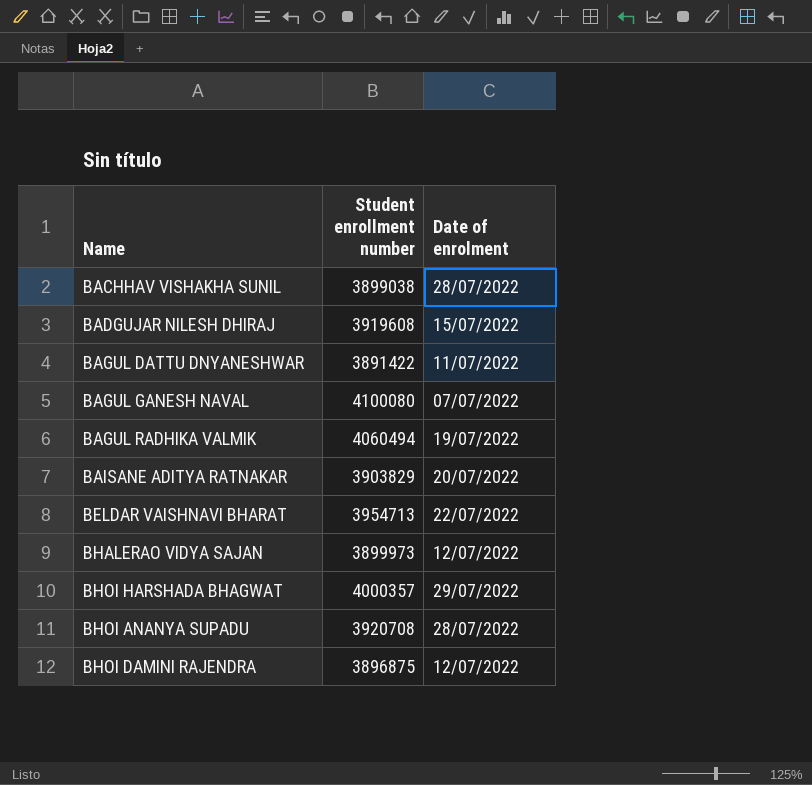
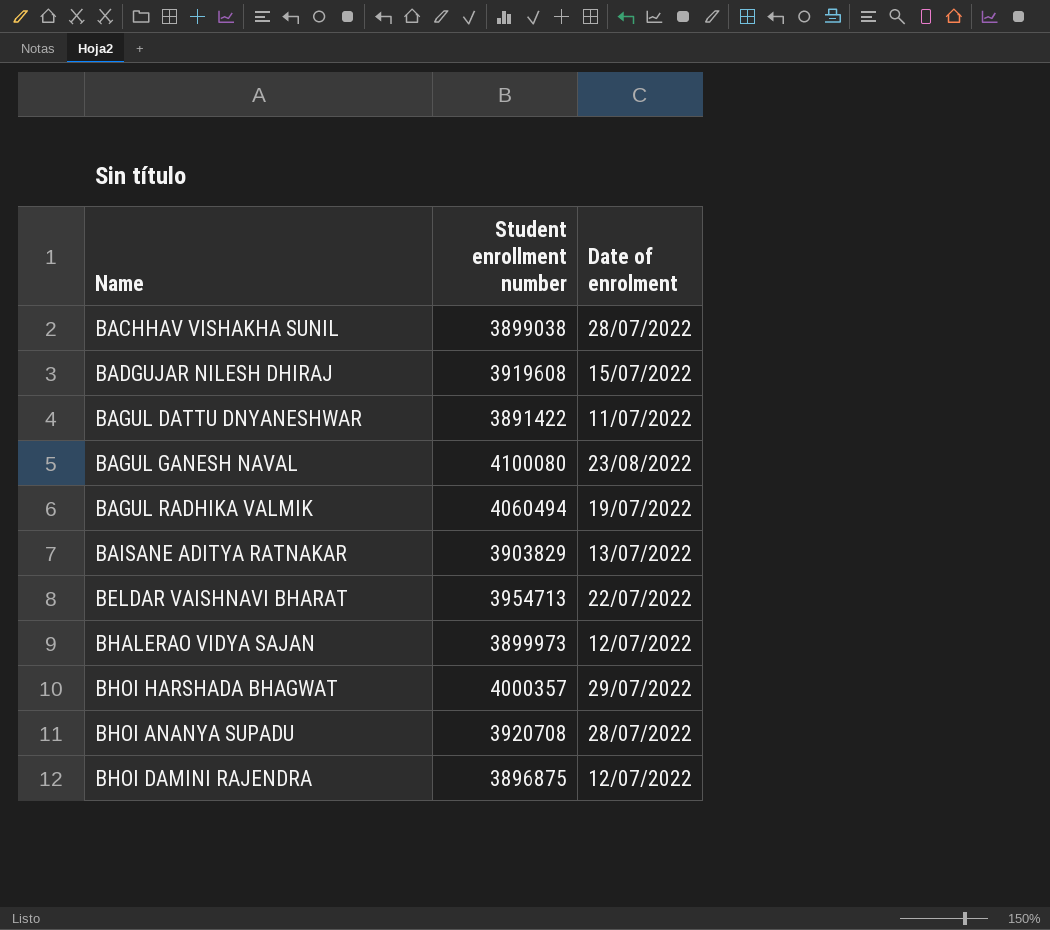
BAGUL GANESH NAVAL | Date of enrolment: 07/07/2022 -> 23/08/2022
BAISANE ADITYA RATNAKAR | Date of enrolment: 20/07/2022 -> 13/07/2022

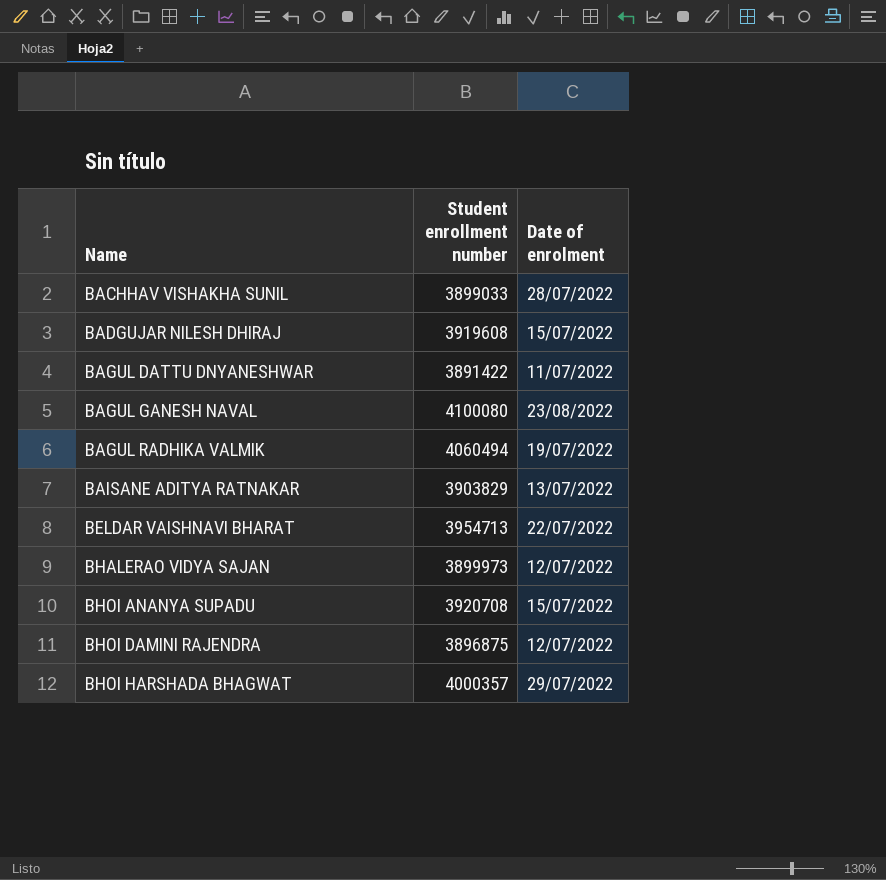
row order: none -> Name ascending
BACHHAV VISHAKHA SUNIL | Student enrollment number: 3899038 -> 3899033
BHOI ANANYA SUPADU | Date of enrolment: 28/07/2022 -> 15/07/2022

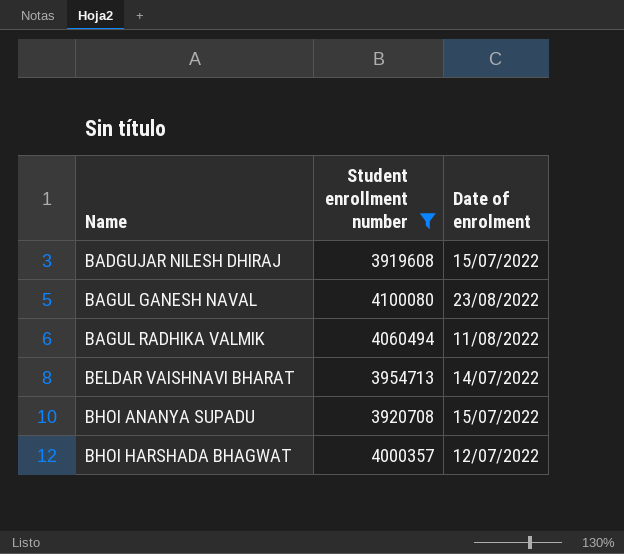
filter: none -> Student enrollment number >= 3919608
BAGUL RADHIKA VALMIK | Date of enrolment: 19/07/2022 -> 11/08/2022
BELDAR VAISHNAVI BHARAT | Date of enrolment: 22/07/2022 -> 14/07/2022
BHOI HARSHADA BHAGWAT | Date of enrolment: 29/07/2022 -> 12/07/2022

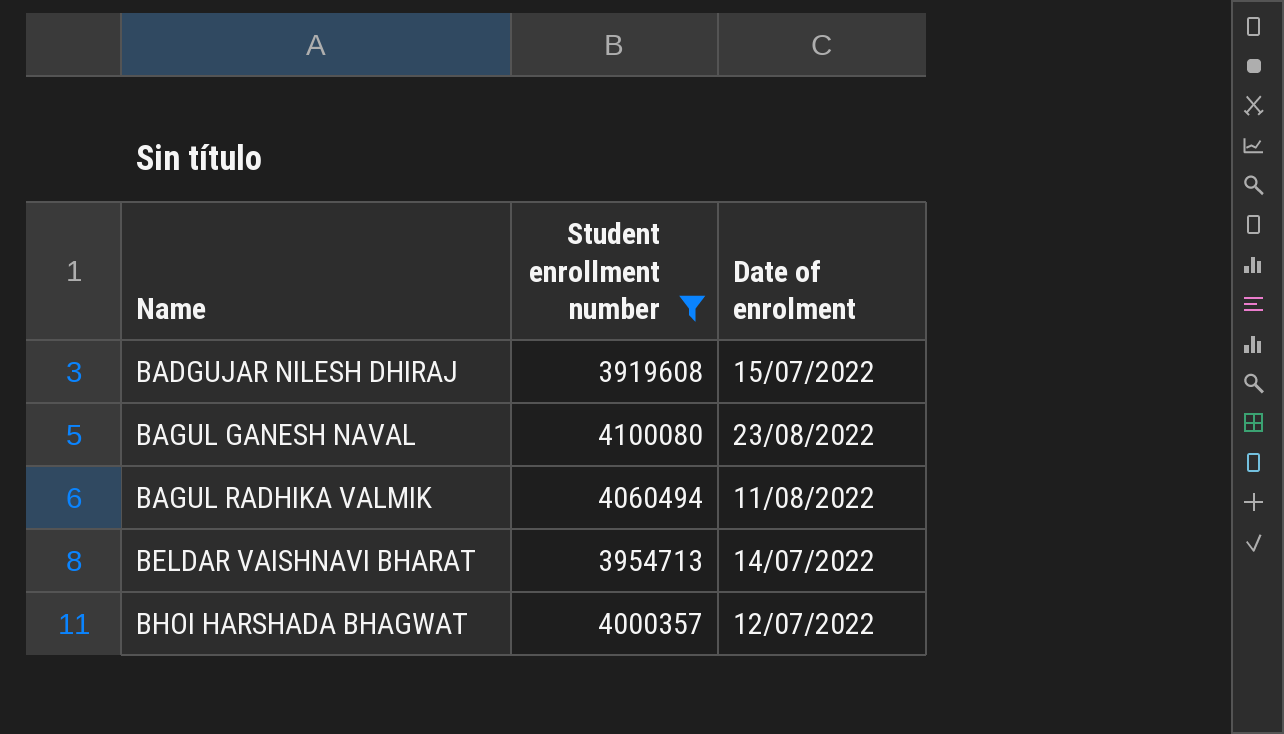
row BHOI ANANYA SUPADU: 3920708 | 15/07/2022 -> none

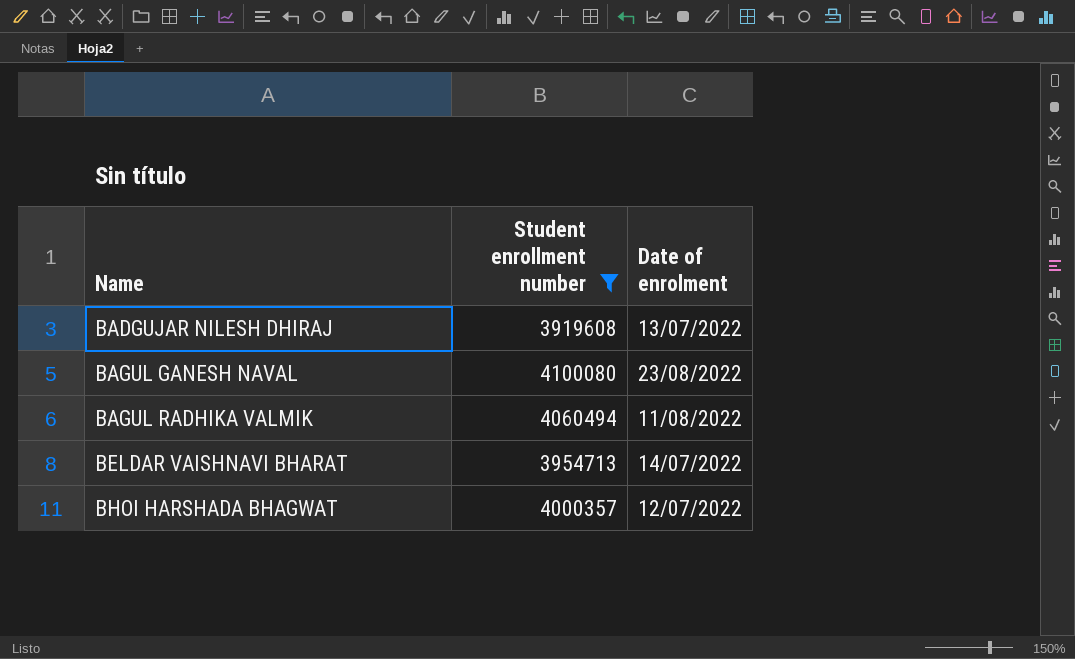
BADGUJAR NILESH DHIRAJ | Date of enrolment: 15/07/2022 -> 13/07/2022

